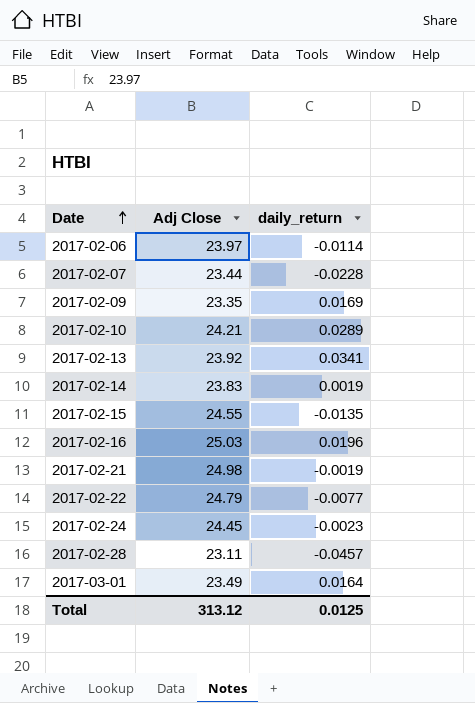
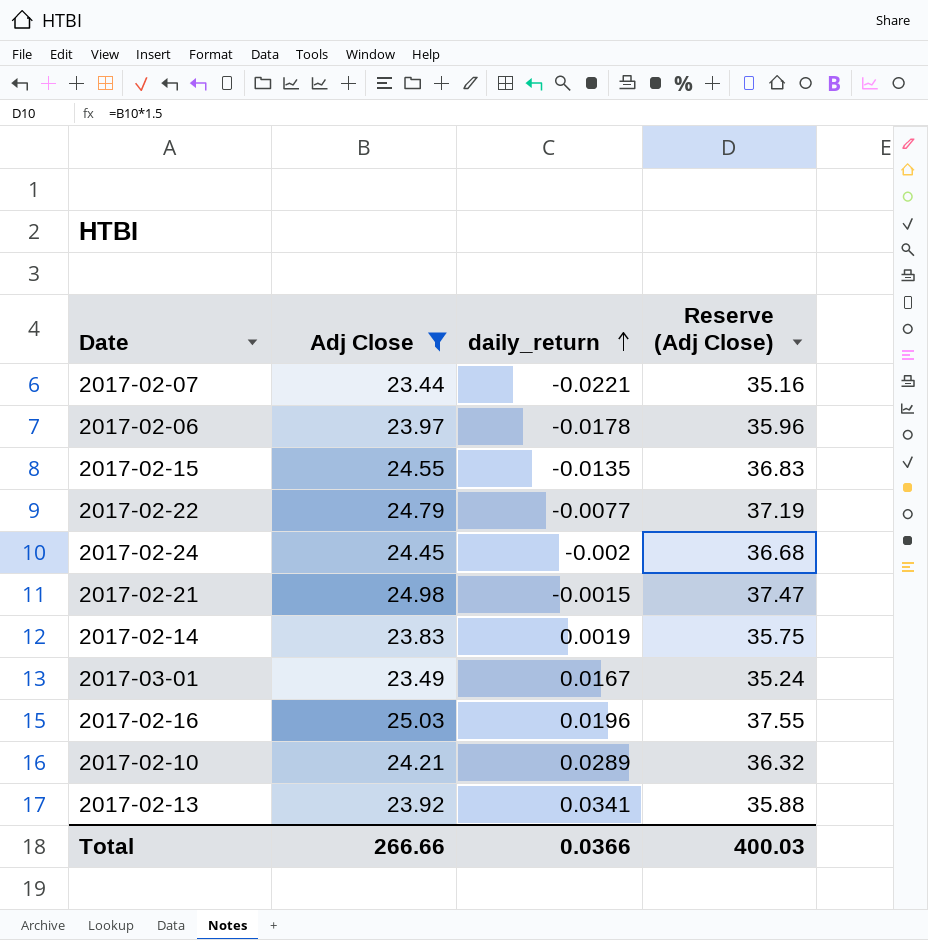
filter: none -> Adj Close >= 23.44
row order: Date ascending -> daily_return ascending
column Reserve (Adj Close) | formula: none -> [Adj Close] * 1.5
2017-02-07 | daily_return: -0.0228 -> -0.0221
2017-02-06 | daily_return: -0.0114 -> -0.0178
2017-02-24 | daily_return: -0.0023 -> -0.002
2017-02-21 | daily_return: -0.0019 -> -0.0015
2017-03-01 | daily_return: 0.0164 -> 0.0167
Total | Adj Close: 313.12 -> 266.66
Total | daily_return: 0.0125 -> 0.0366

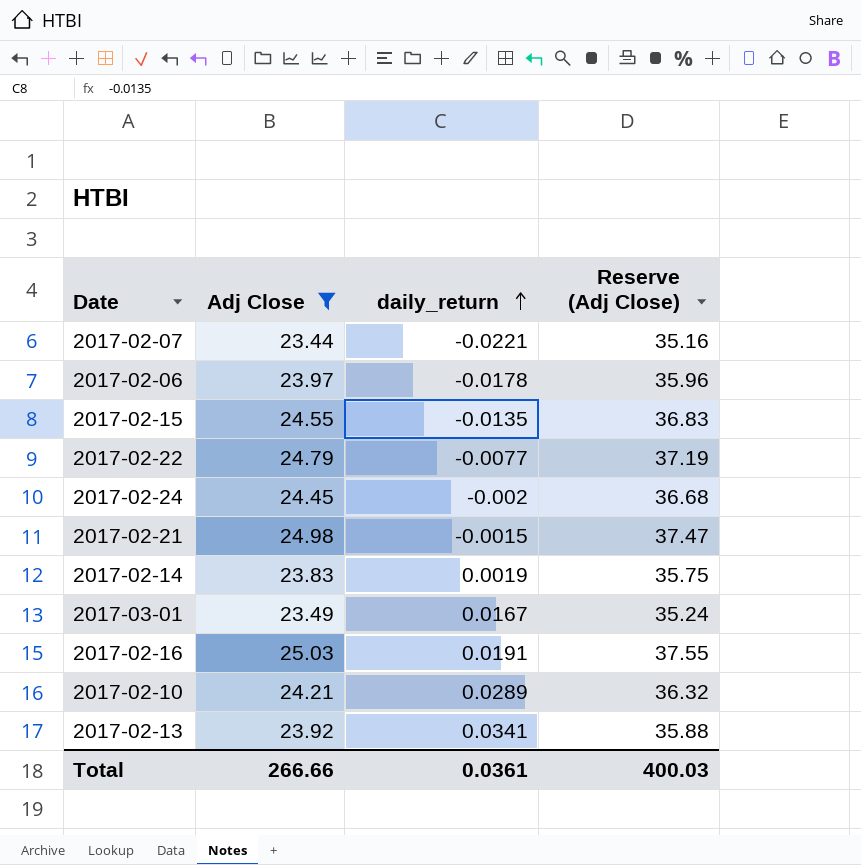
2017-02-16 | daily_return: 0.0196 -> 0.0191
Total | daily_return: 0.0366 -> 0.0361

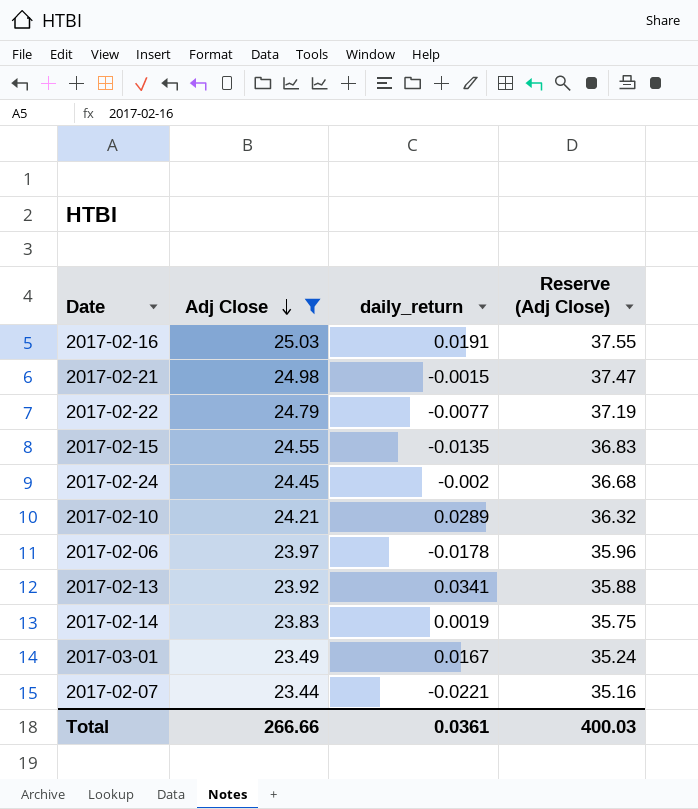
row order: daily_return ascending -> Adj Close descending

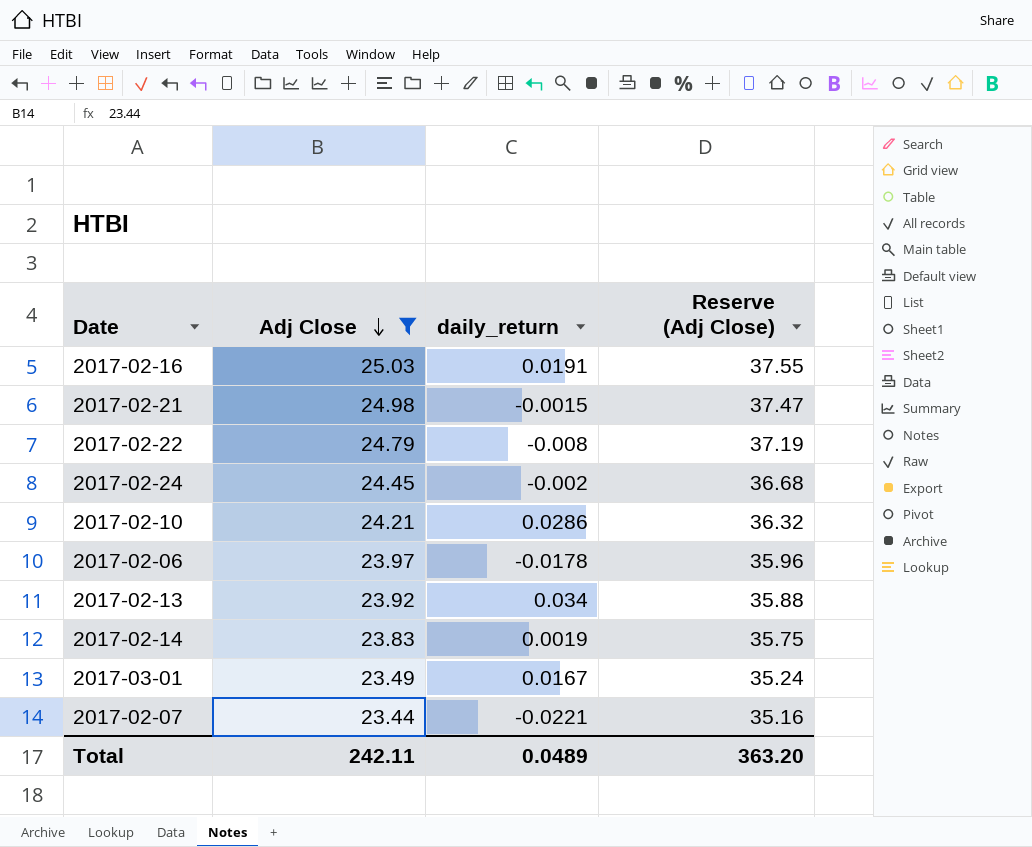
row 2017-02-15: 24.55 | -0.0135 | 36.83 -> none
2017-02-22 | daily_return: -0.0077 -> -0.008
2017-02-10 | daily_return: 0.0289 -> 0.0286
2017-02-13 | daily_return: 0.0341 -> 0.034
Total | Adj Close: 266.66 -> 242.11
Total | daily_return: 0.0361 -> 0.0489
Total | Reserve (Adj Close): 400.03 -> 363.20

